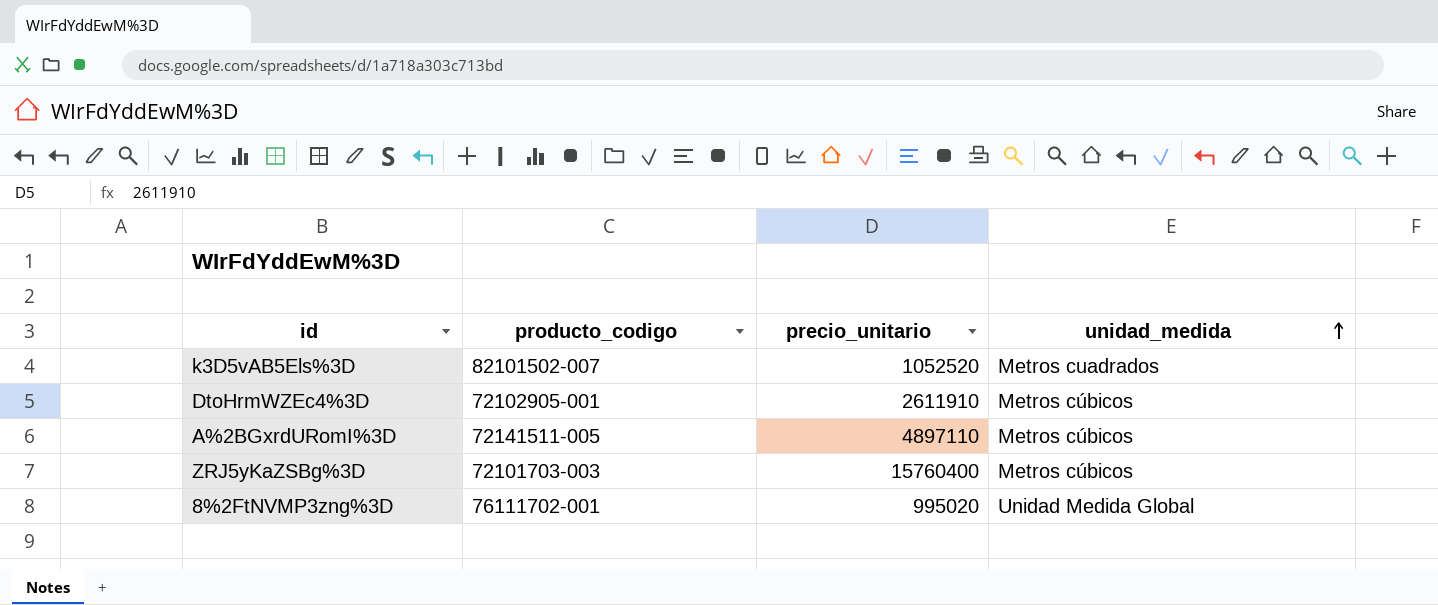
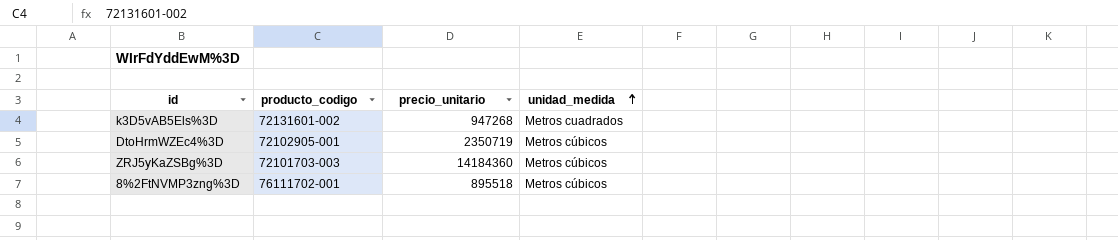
row A%2BGxrdURomI%3D: 72141511-005 | 4897110 | Metros cúbicos -> none
k3D5vAB5Els%3D | producto_codigo: 82101502-007 -> 72131601-002
k3D5vAB5Els%3D | precio_unitario: 1052520 -> 947268
DtoHrmWZEc4%3D | precio_unitario: 2611910 -> 2350719
ZRJ5yKaZSBg%3D | precio_unitario: 15760400 -> 14184360
8%2FtNVMP3zng%3D | precio_unitario: 995020 -> 895518
8%2FtNVMP3zng%3D | unidad_medida: Unidad Medida Global -> Metros cúbicos

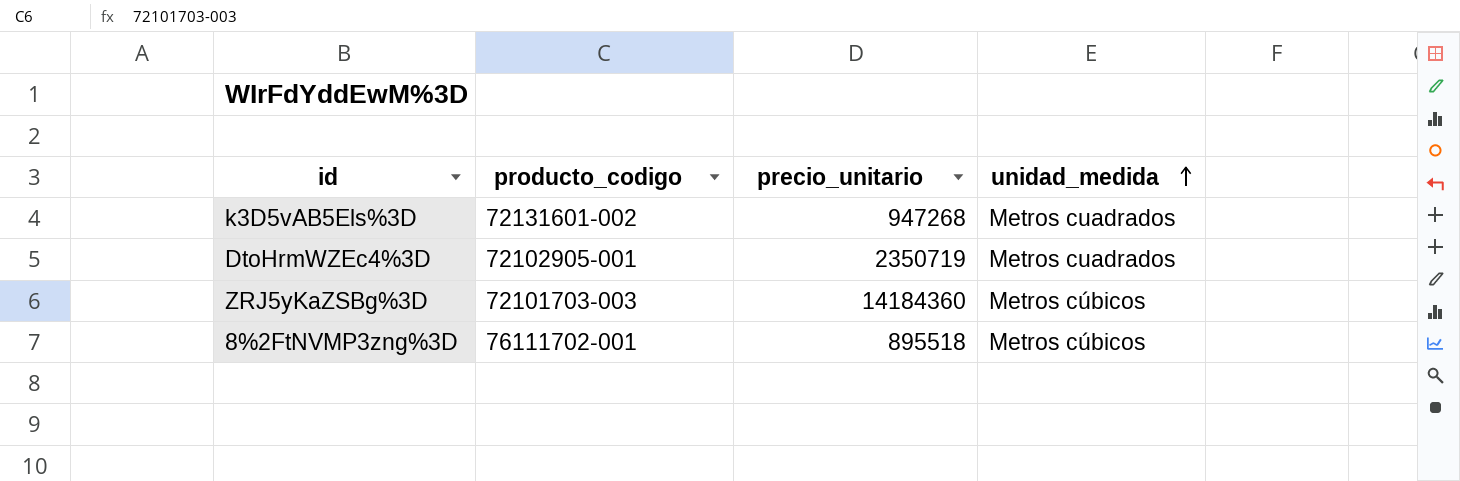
DtoHrmWZEc4%3D | unidad_medida: Metros cúbicos -> Metros cuadrados

